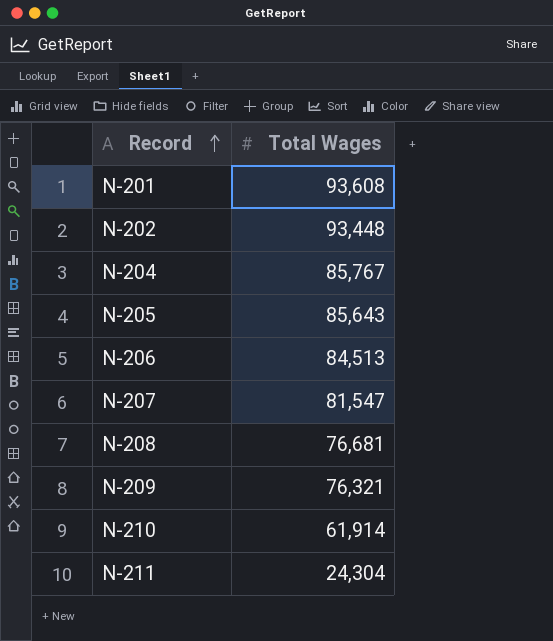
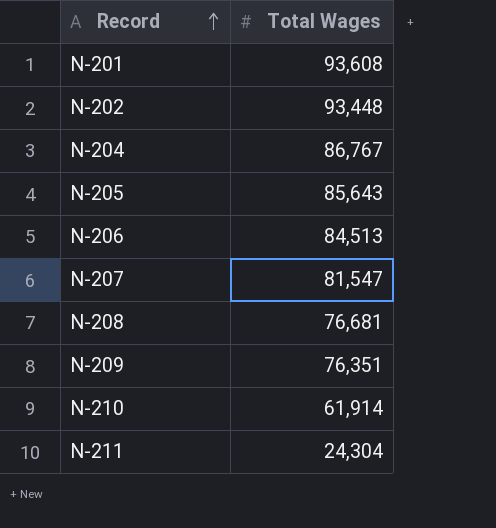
N-204 | Total Wages: 85,767 -> 86,767
N-209 | Total Wages: 76,321 -> 76,351

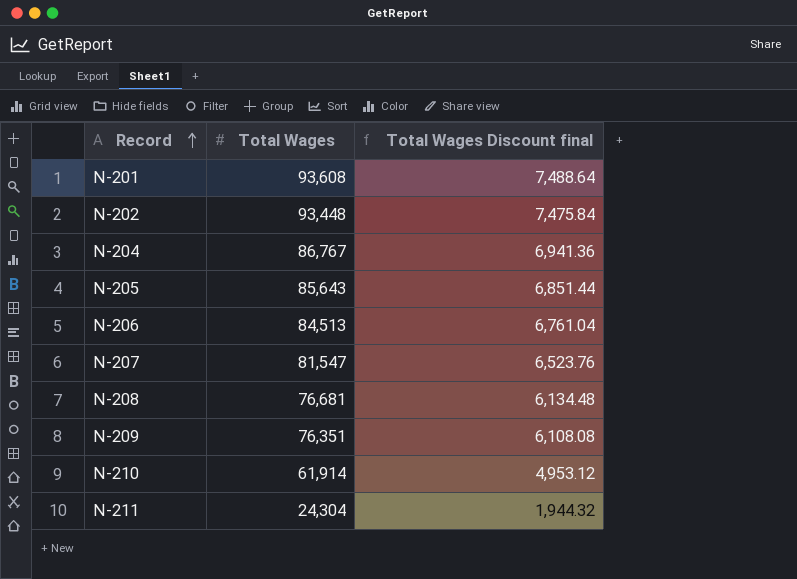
column Total Wages Discount final | formula: none -> [Total Wages] * 0.08

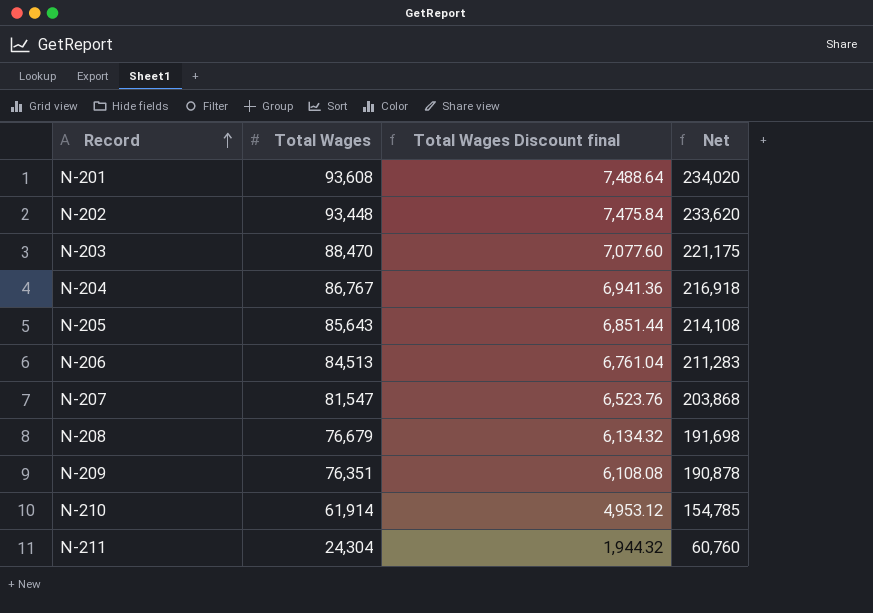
column Net | formula: none -> [Total Wages] * 2.5
row N-203: none -> 88,470 | 7,077.60 | 221,175
N-208 | Total Wages: 76,681 -> 76,679
N-208 | Total Wages Discount final: 6,134.48 -> 6,134.32

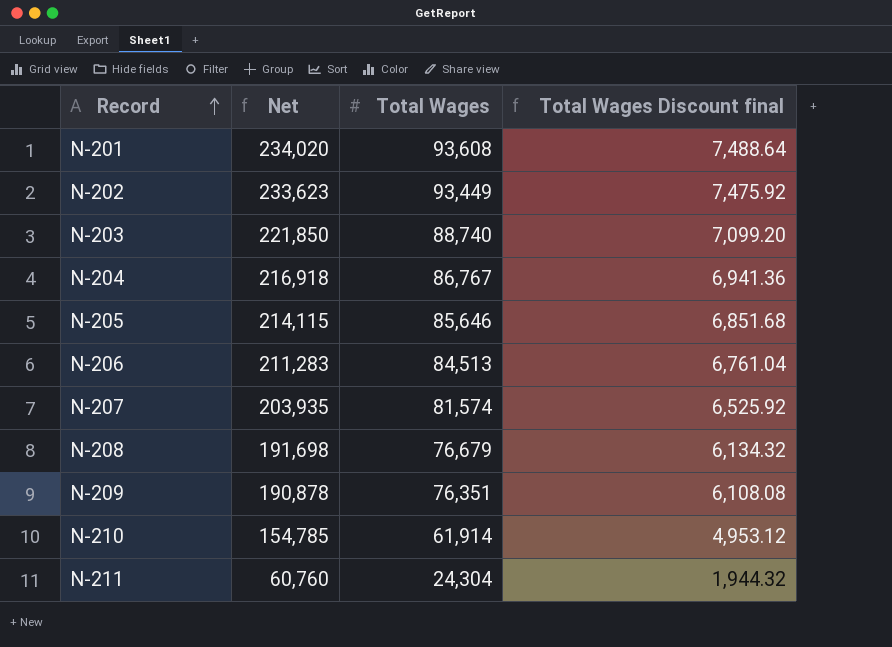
column Net | position: 4 -> 2
N-202 | Net: 233,620 -> 233,623
N-202 | Total Wages: 93,448 -> 93,449
N-202 | Total Wages Discount final: 7,475.84 -> 7,475.92
N-203 | Net: 221,175 -> 221,850
N-203 | Total Wages: 88,470 -> 88,740
N-203 | Total Wages Discount final: 7,077.60 -> 7,099.20
N-205 | Net: 214,108 -> 214,115
N-205 | Total Wages: 85,643 -> 85,646
N-205 | Total Wages Discount final: 6,851.44 -> 6,851.68
N-207 | Net: 203,868 -> 203,935
N-207 | Total Wages: 81,547 -> 81,574
N-207 | Total Wages Discount final: 6,523.76 -> 6,525.92

